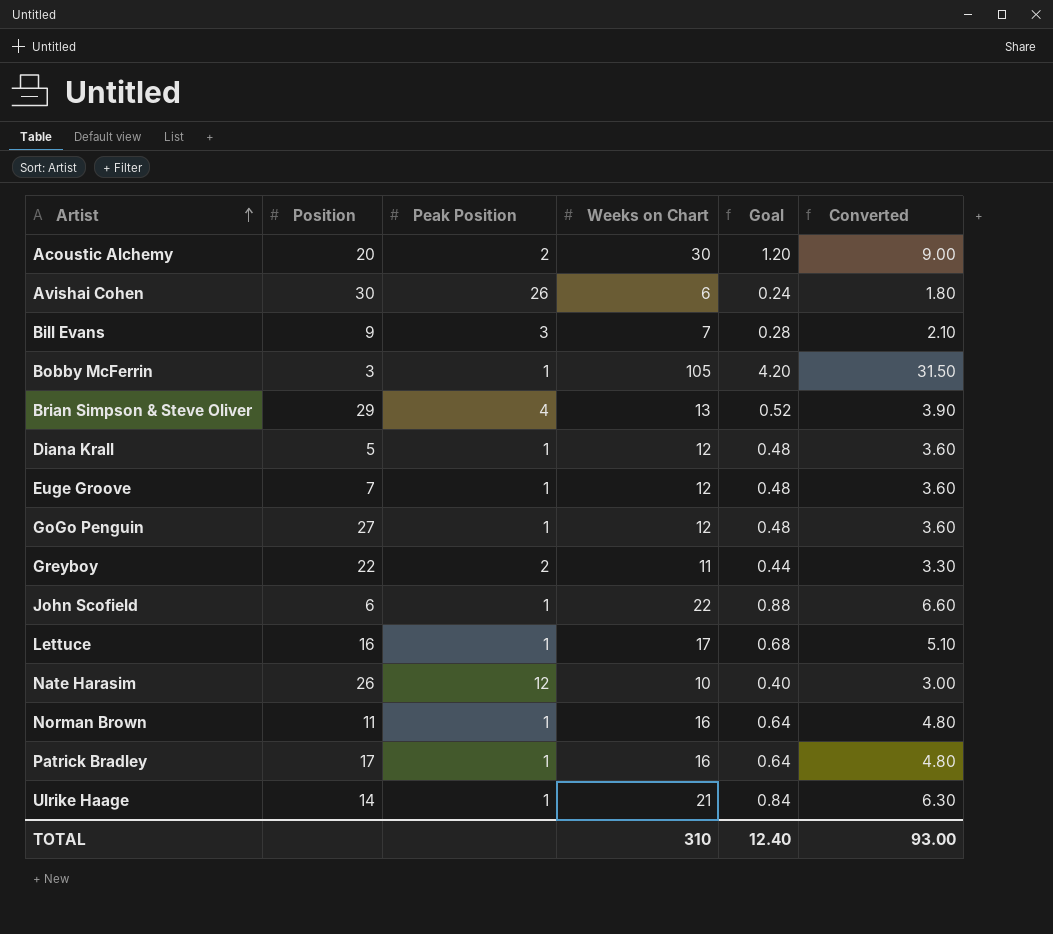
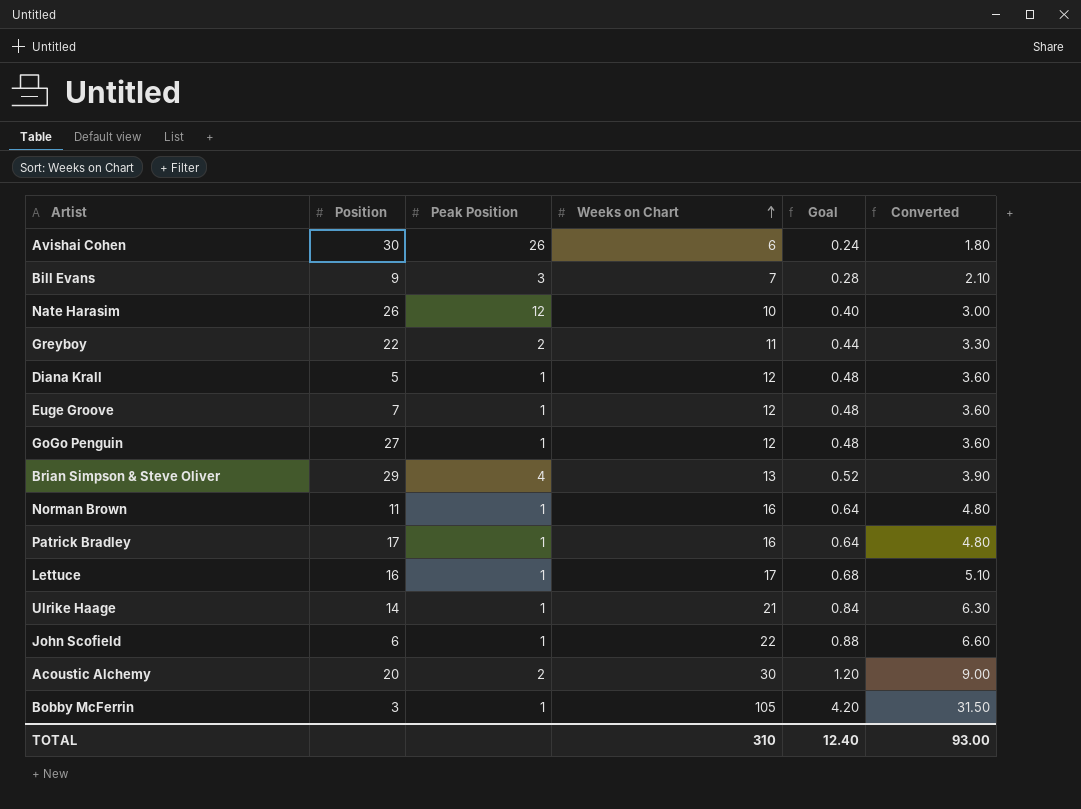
row order: Artist ascending -> Weeks on Chart ascending

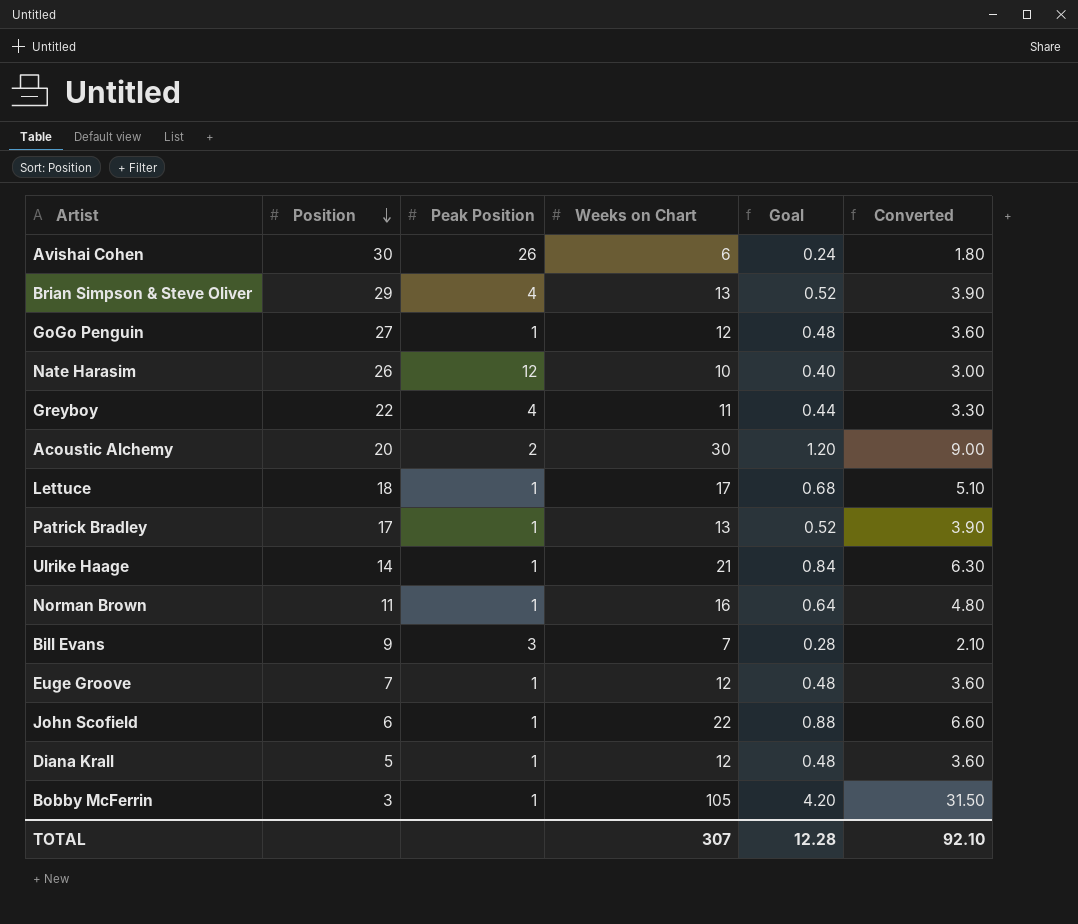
row order: Weeks on Chart ascending -> Position descending
Greyboy | Peak Position: 2 -> 4
Lettuce | Position: 16 -> 18
Patrick Bradley | Weeks on Chart: 16 -> 13
Patrick Bradley | Goal: 0.64 -> 0.52
Patrick Bradley | Converted: 4.80 -> 3.90
TOTAL | Weeks on Chart: 310 -> 307
TOTAL | Goal: 12.40 -> 12.28
TOTAL | Converted: 93.00 -> 92.10

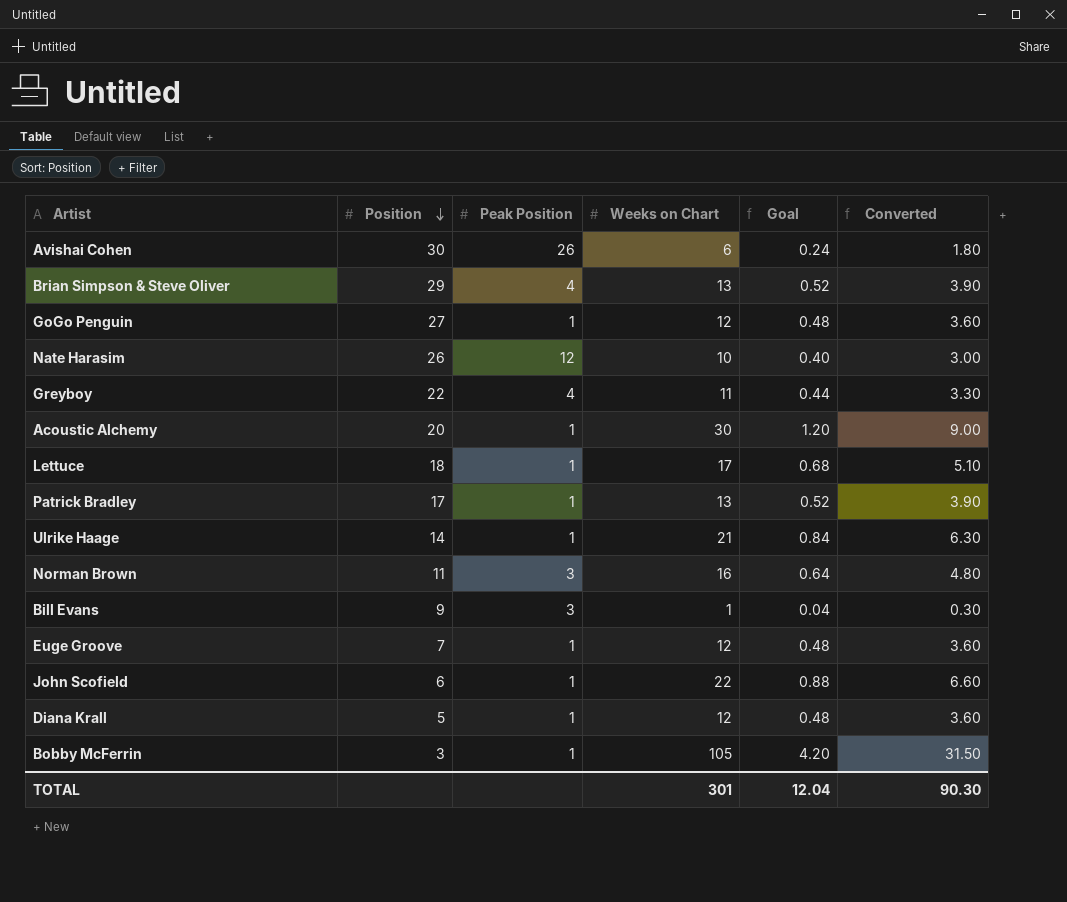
Acoustic Alchemy | Peak Position: 2 -> 1
Norman Brown | Peak Position: 1 -> 3
Bill Evans | Weeks on Chart: 7 -> 1
Bill Evans | Goal: 0.28 -> 0.04
Bill Evans | Converted: 2.10 -> 0.30
TOTAL | Weeks on Chart: 307 -> 301
TOTAL | Goal: 12.28 -> 12.04
TOTAL | Converted: 92.10 -> 90.30

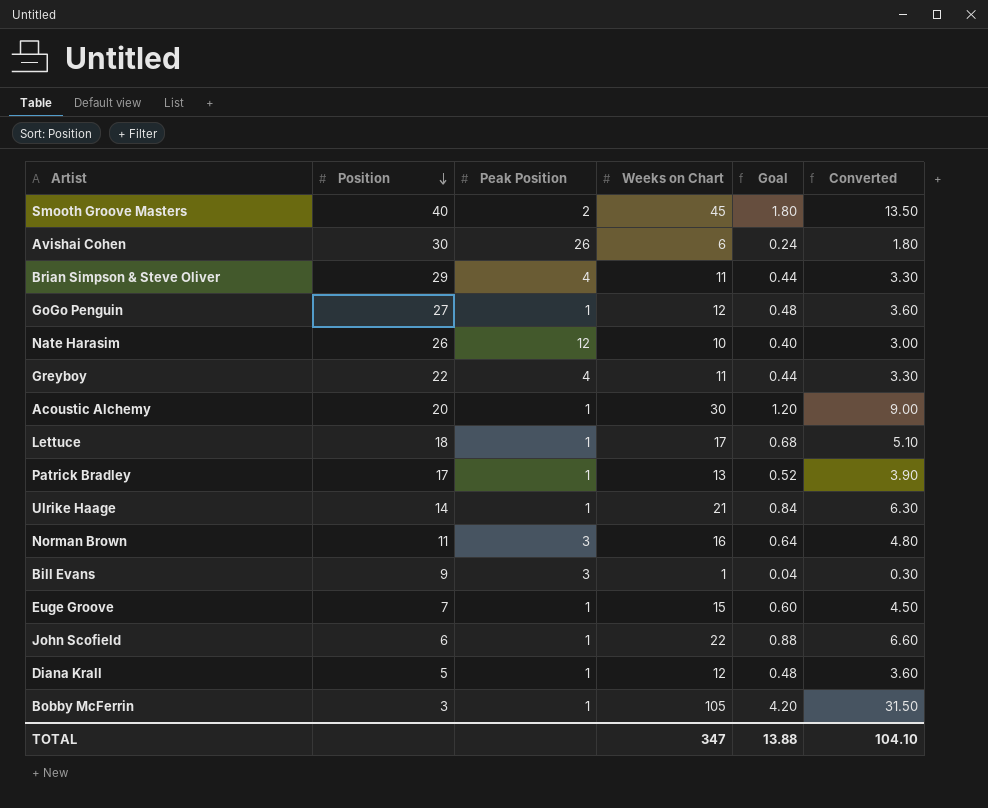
row Smooth Groove Masters: none -> 40 | 2 | 45 | 1.80 | 13.50
Brian Simpson & Steve Oliver | Weeks on Chart: 13 -> 11
Brian Simpson & Steve Oliver | Goal: 0.52 -> 0.44
Brian Simpson & Steve Oliver | Converted: 3.90 -> 3.30
Euge Groove | Weeks on Chart: 12 -> 15
Euge Groove | Goal: 0.48 -> 0.60
Euge Groove | Converted: 3.60 -> 4.50
TOTAL | Weeks on Chart: 301 -> 347
TOTAL | Goal: 12.04 -> 13.88
TOTAL | Converted: 90.30 -> 104.10

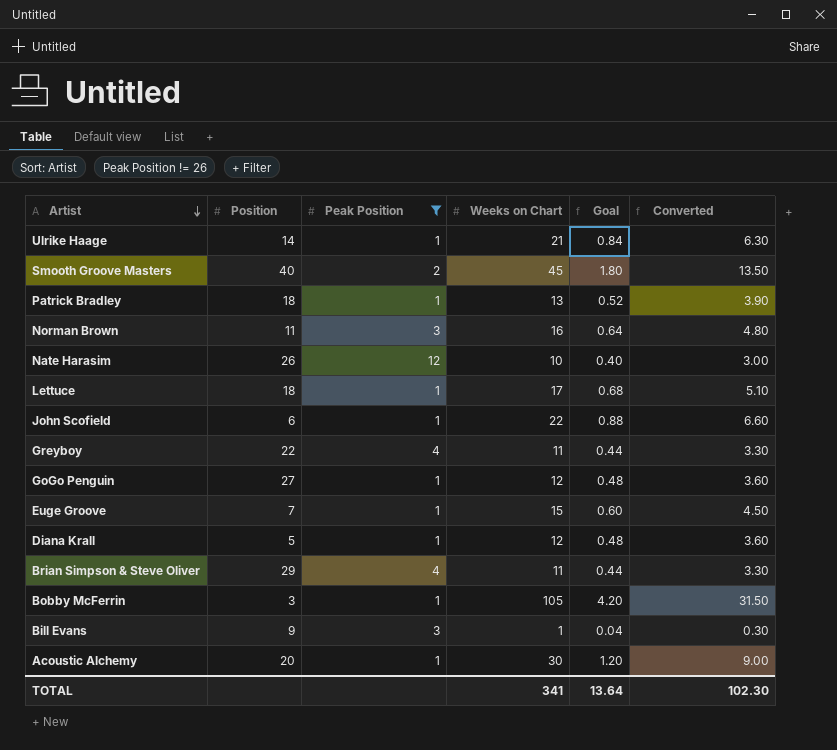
filter: none -> Peak Position != 26
row order: Position descending -> Artist descending
Patrick Bradley | Position: 17 -> 18
TOTAL | Weeks on Chart: 347 -> 341
TOTAL | Goal: 13.88 -> 13.64
TOTAL | Converted: 104.10 -> 102.30

